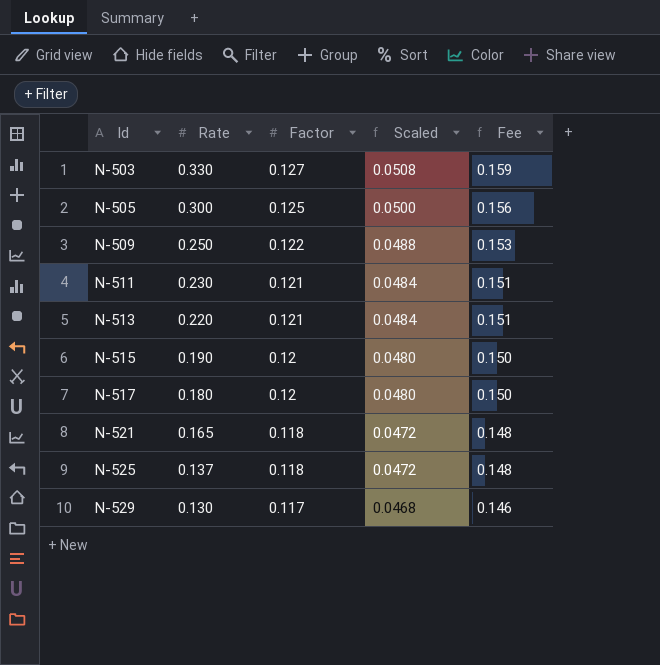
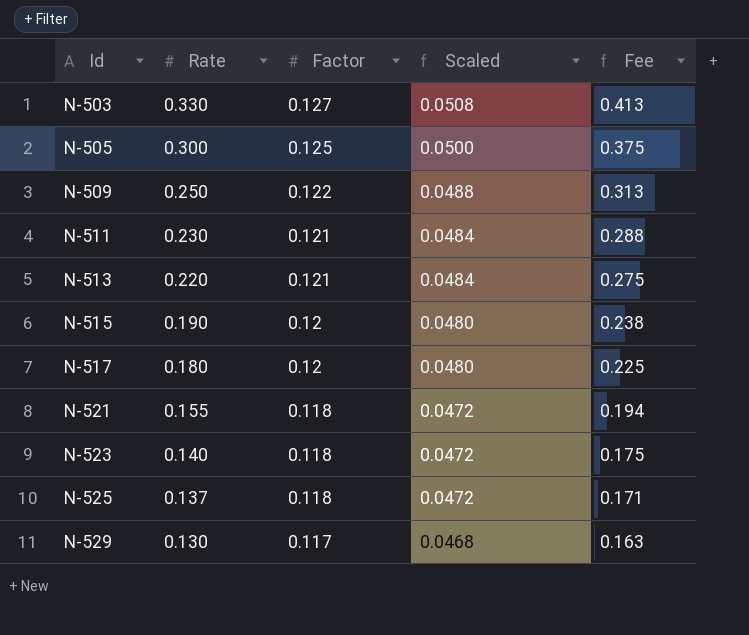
column Fee | formula: [Factor] * 1.25 -> [Rate] * 1.25
N-521 | Rate: 0.165 -> 0.155
row N-523: none -> 0.140 | 0.118 | 0.0472 | 0.175

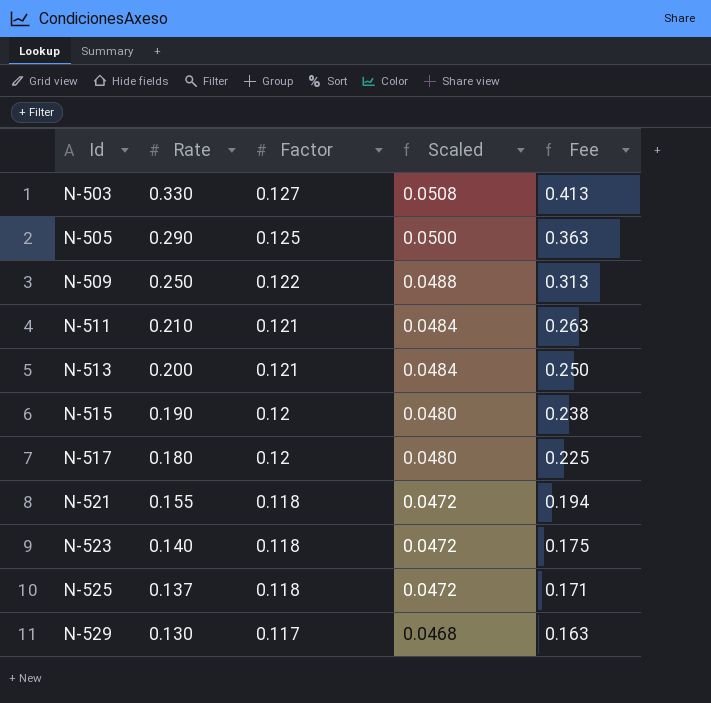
N-505 | Rate: 0.300 -> 0.290
N-505 | Fee: 0.375 -> 0.363
N-511 | Rate: 0.230 -> 0.210
N-511 | Fee: 0.288 -> 0.263
N-513 | Rate: 0.220 -> 0.200
N-513 | Fee: 0.275 -> 0.250

